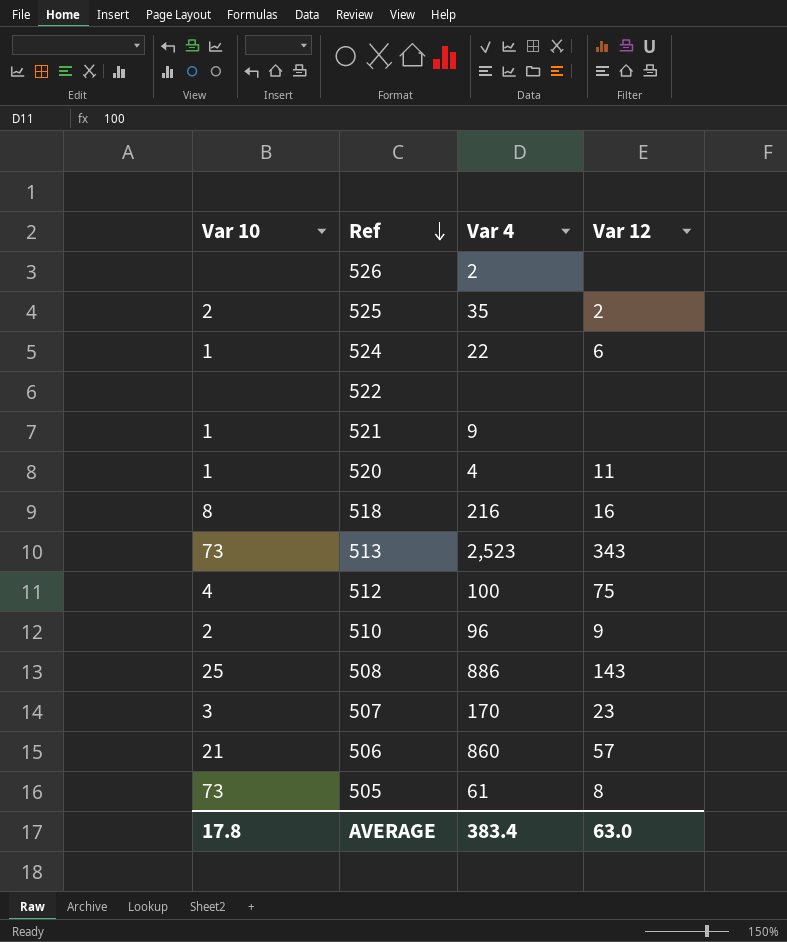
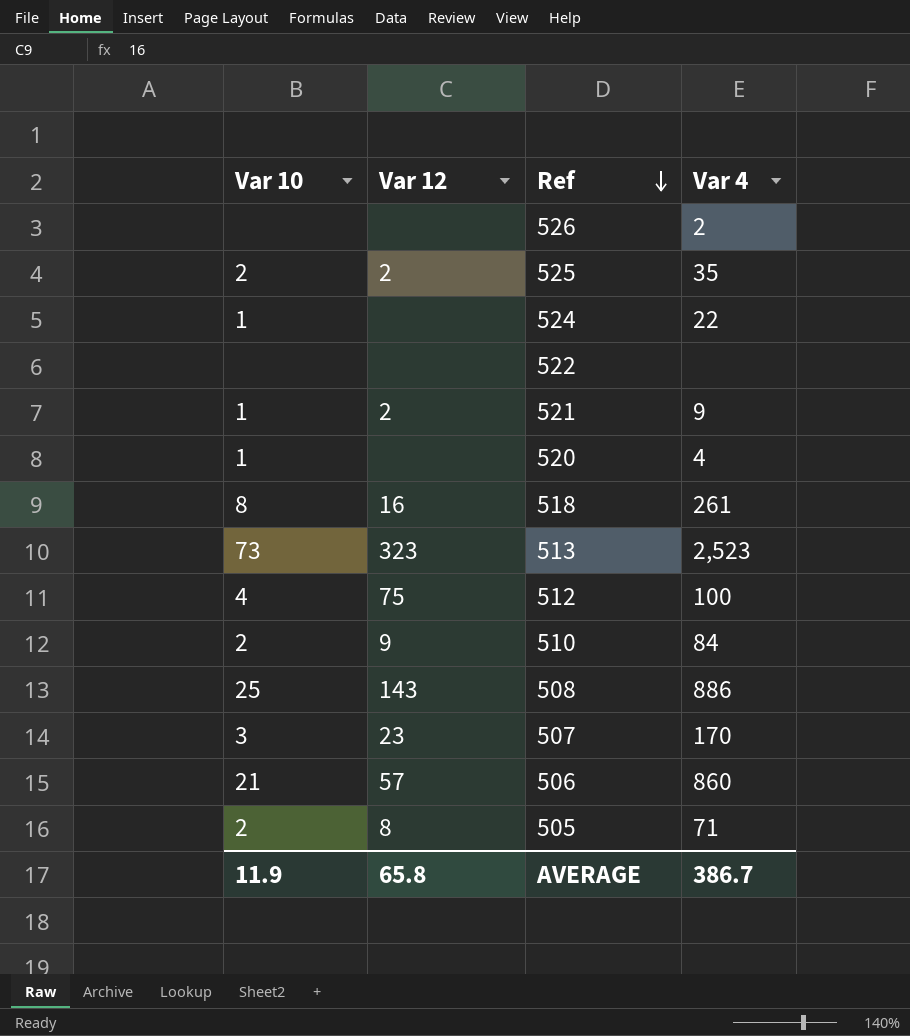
column Var 12 | position: 4 -> 2
524 | Var 12: 6 -> none
521 | Var 12: none -> 2
520 | Var 12: 11 -> none
518 | Var 4: 216 -> 261
513 | Var 12: 343 -> 323
510 | Var 4: 96 -> 84
505 | Var 10: 73 -> 2
505 | Var 4: 61 -> 71
AVERAGE | Var 10: 17.8 -> 11.9
AVERAGE | Var 12: 63.0 -> 65.8
AVERAGE | Var 4: 383.4 -> 386.7

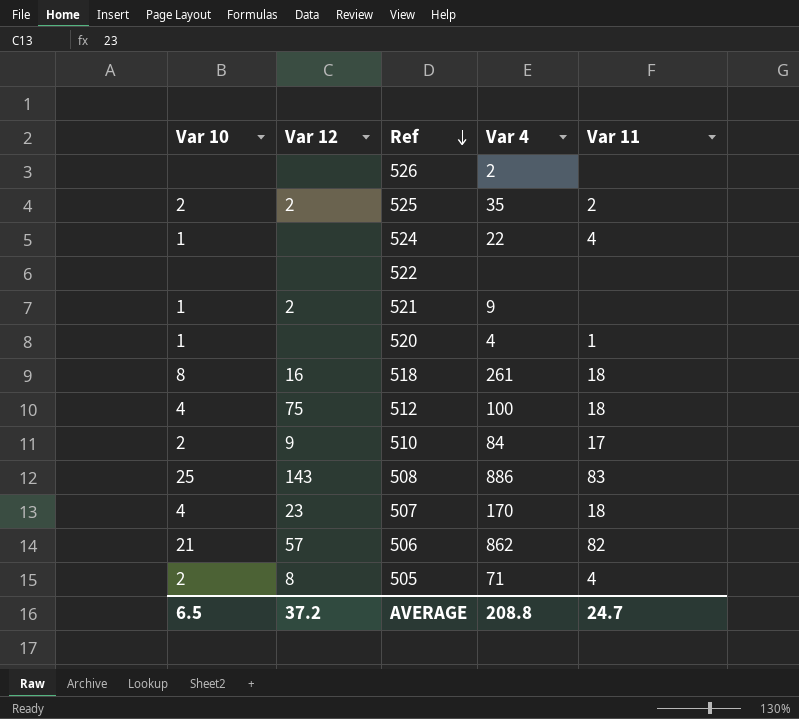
column Var 11 | position: none -> 5
row 513: 73 | 323 | 2,523 -> none
507 | Var 10: 3 -> 4
506 | Var 4: 860 -> 862
AVERAGE | Var 10: 11.9 -> 6.5
AVERAGE | Var 12: 65.8 -> 37.2
AVERAGE | Var 4: 386.7 -> 208.8

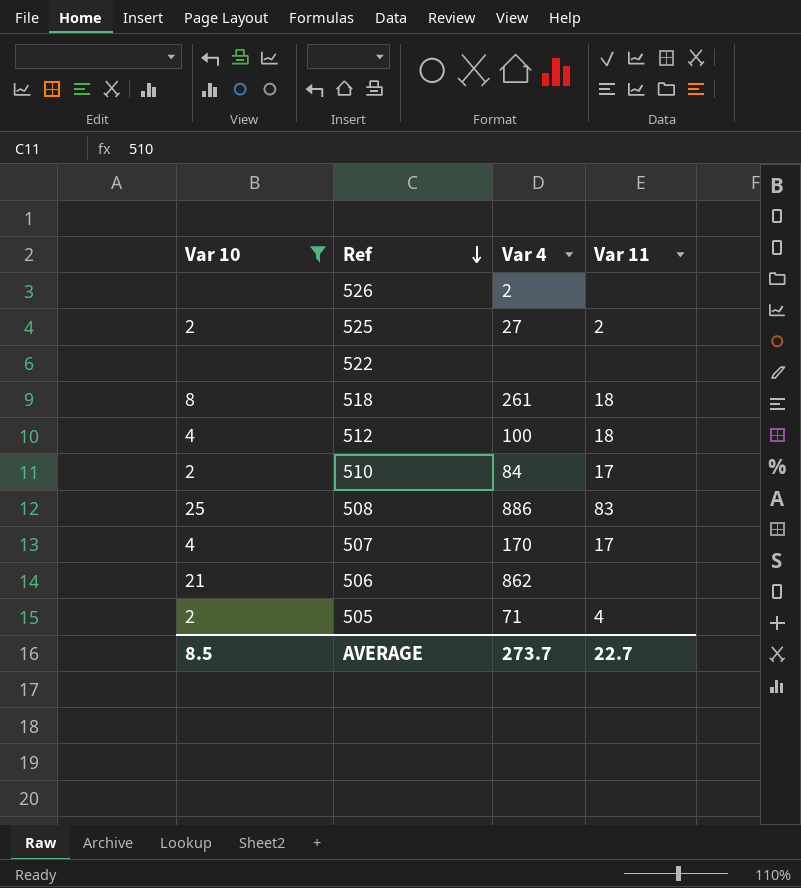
filter: none -> Var 10 != 1
column Var 12 | position: 2 -> none
525 | Var 4: 35 -> 27
507 | Var 11: 18 -> 17
506 | Var 11: 82 -> none
AVERAGE | Var 10: 6.5 -> 8.5
AVERAGE | Var 4: 208.8 -> 273.7
AVERAGE | Var 11: 24.7 -> 22.7

